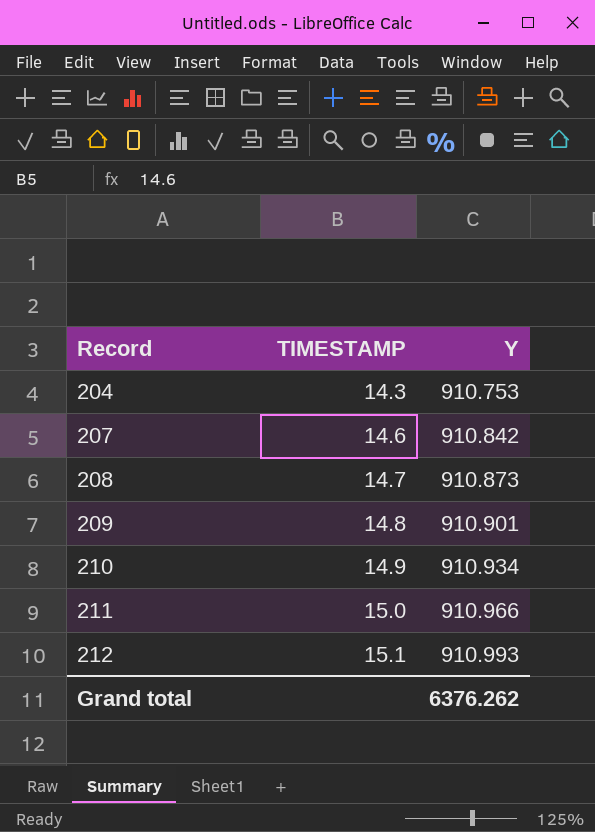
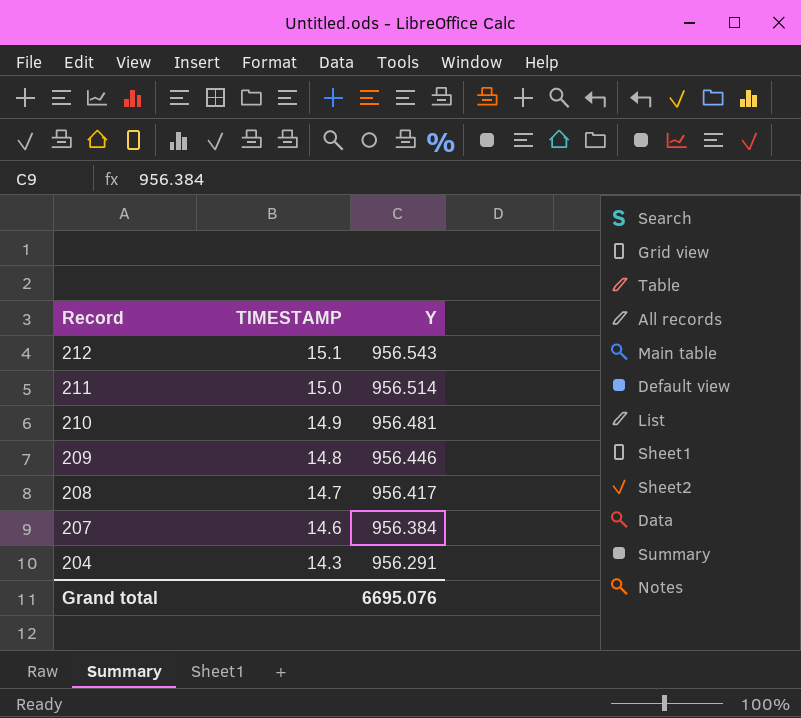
row order: Record ascending -> Record descending
212 | Y: 910.993 -> 956.543
211 | Y: 910.966 -> 956.514
210 | Y: 910.934 -> 956.481
209 | Y: 910.901 -> 956.446
208 | Y: 910.873 -> 956.417
207 | Y: 910.842 -> 956.384
204 | Y: 910.753 -> 956.291
Grand total | Y: 6376.262 -> 6695.076

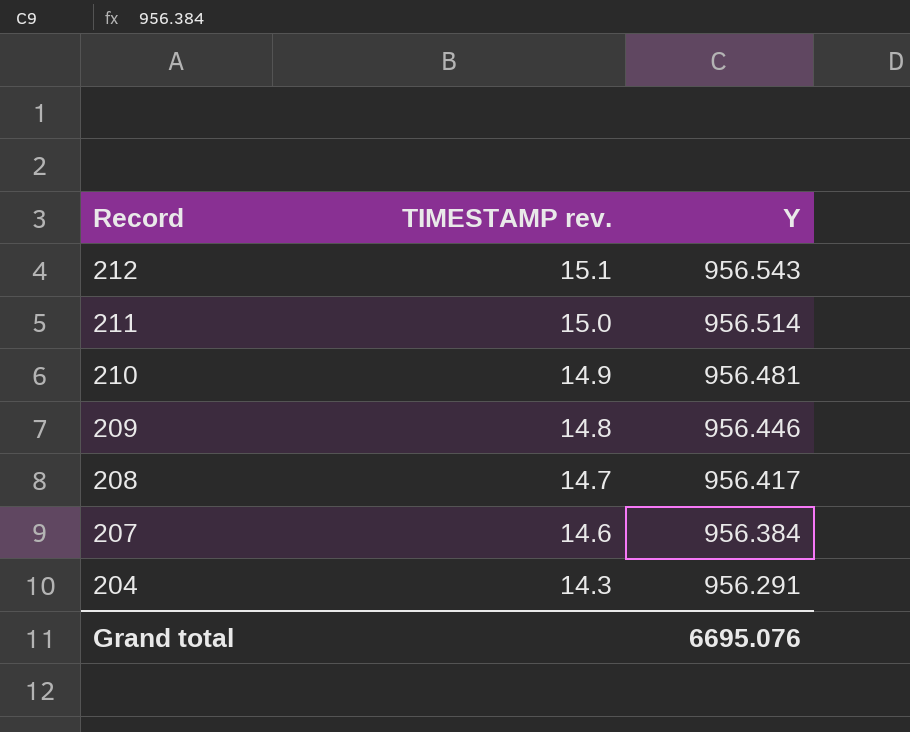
column name: TIMESTAMP -> TIMESTAMP rev.

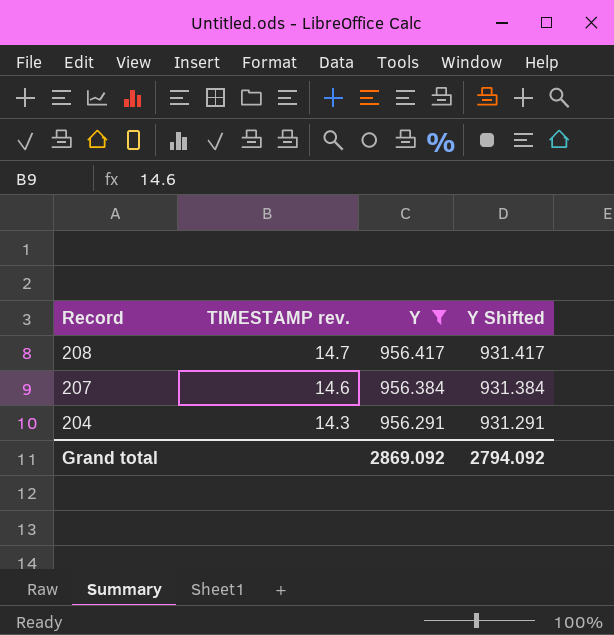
filter: none -> Y <= 956.417
column Y Shifted | formula: none -> [Y] - 25
Grand total | Y: 6695.076 -> 2869.092

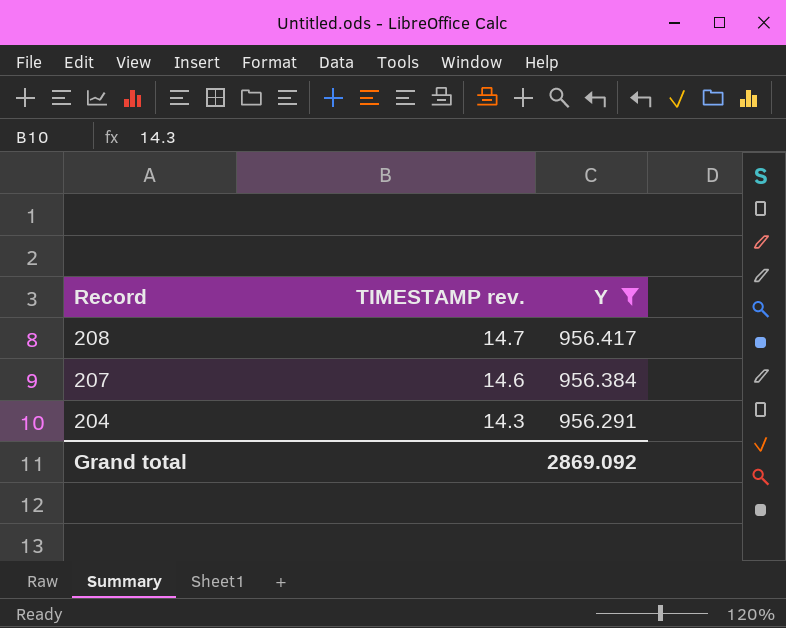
column Y Shifted | formula: [Y] - 25 -> none

